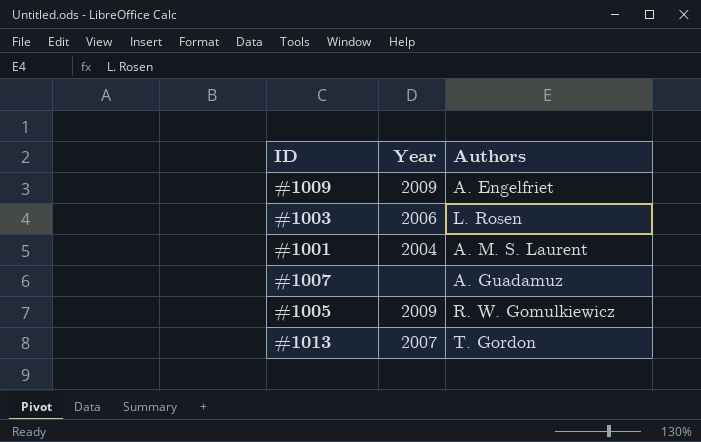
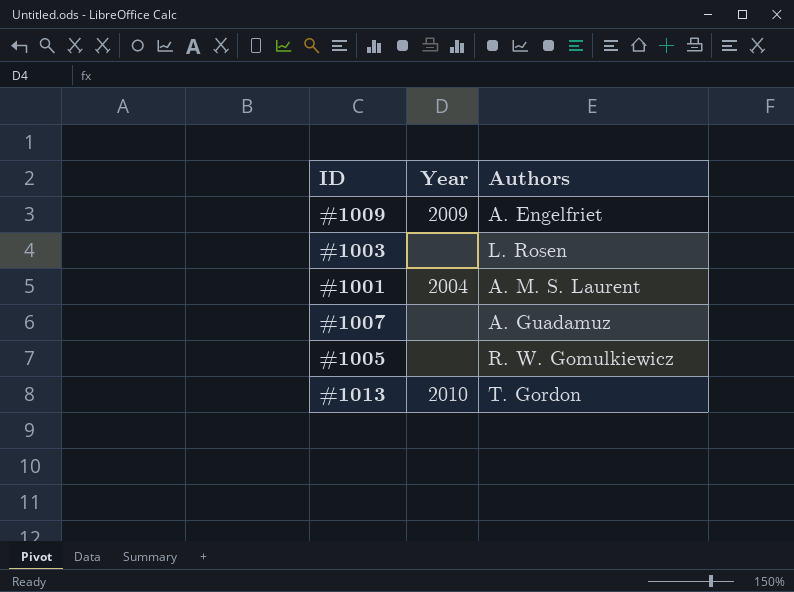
#1003 | Year: 2006 -> none
#1005 | Year: 2009 -> none
#1013 | Year: 2007 -> 2010

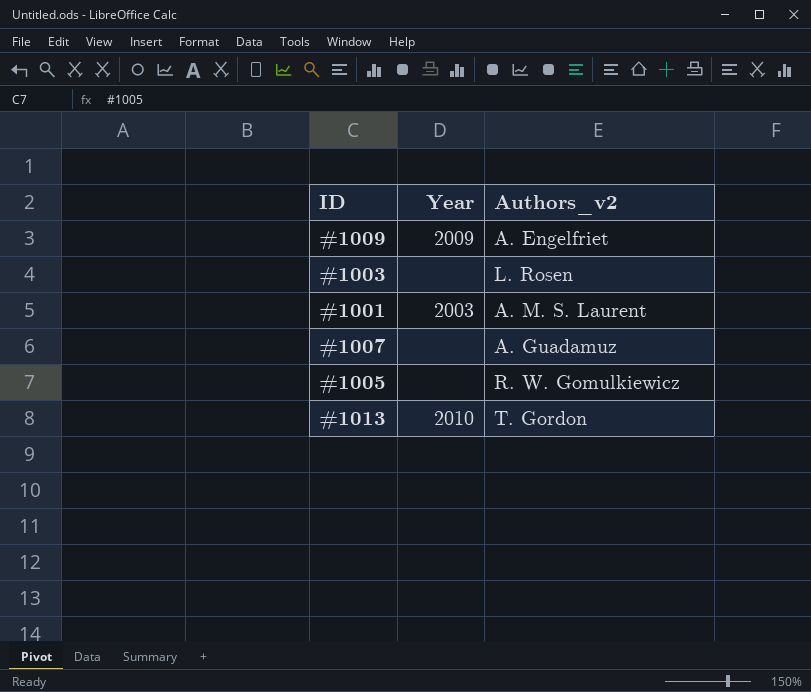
column name: Authors -> Authors_v2
#1001 | Year: 2004 -> 2003

